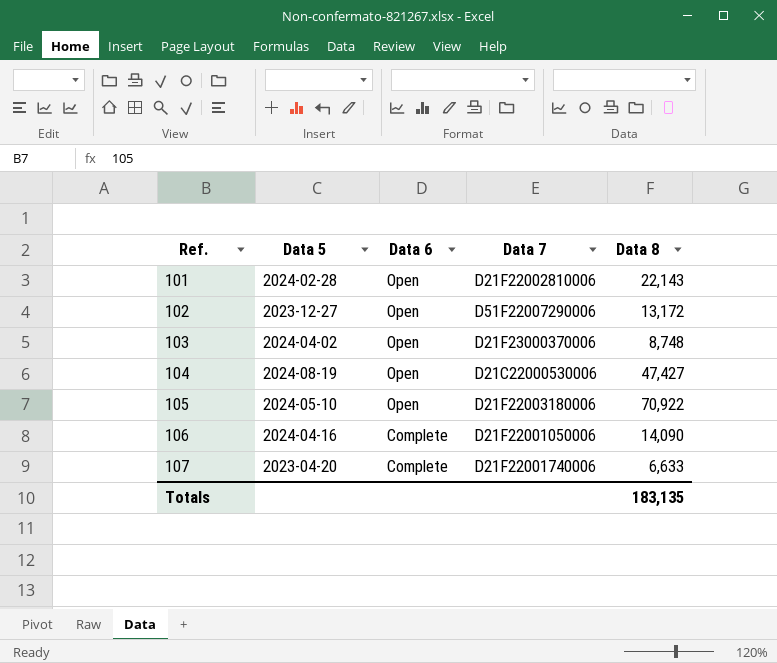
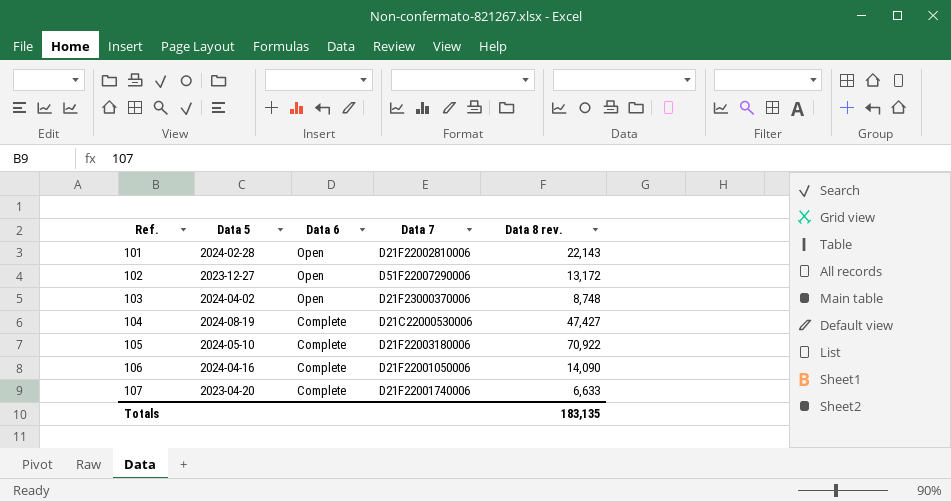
column name: Data 8 -> Data 8 rev.
104 | Data 6: Open -> Complete
105 | Data 6: Open -> Complete

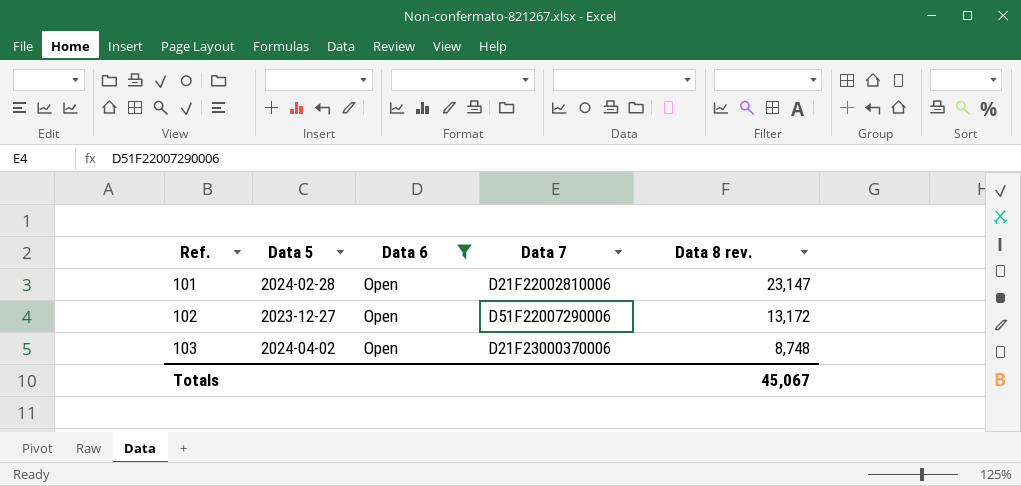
filter: none -> Data 6 = Open
101 | Data 8 rev.: 22,143 -> 23,147
Totals | Data 8 rev.: 183,135 -> 45,067

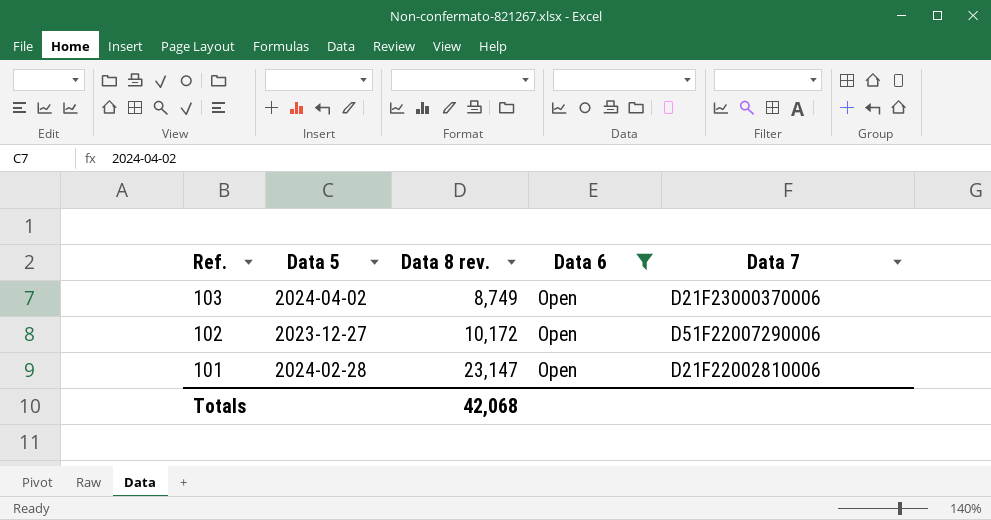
row order: Ref. ascending -> Ref. descending
column Data 8 rev. | position: 5 -> 3
103 | Data 8 rev.: 8,748 -> 8,749
102 | Data 8 rev.: 13,172 -> 10,172
Totals | Data 8 rev.: 45,067 -> 42,068

